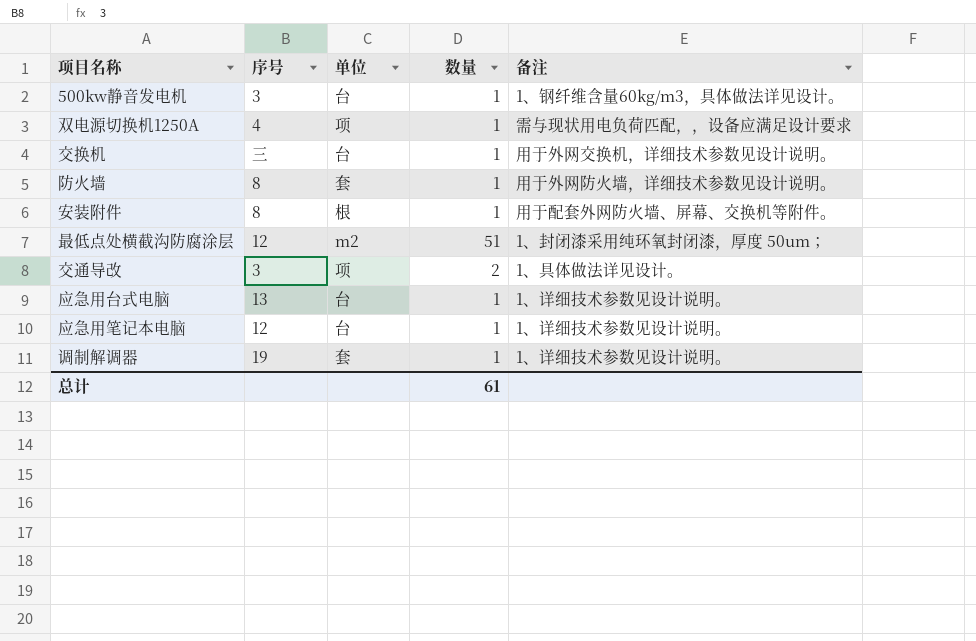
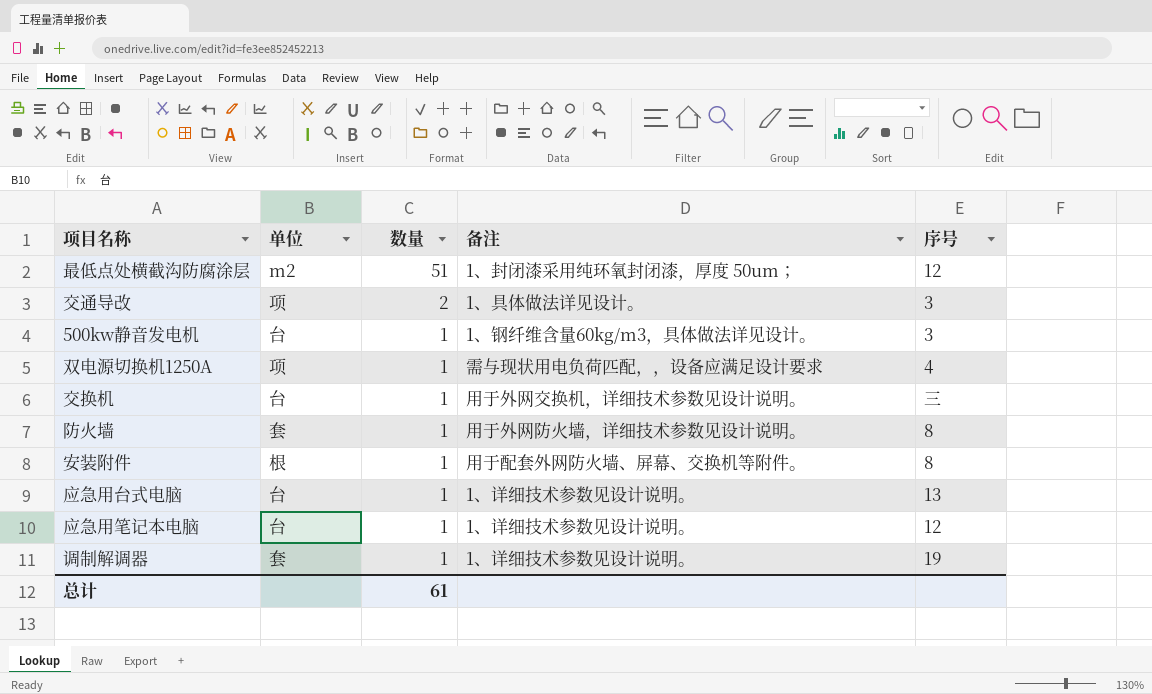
row order: none -> 数量 descending
column 序号 | position: 2 -> 5

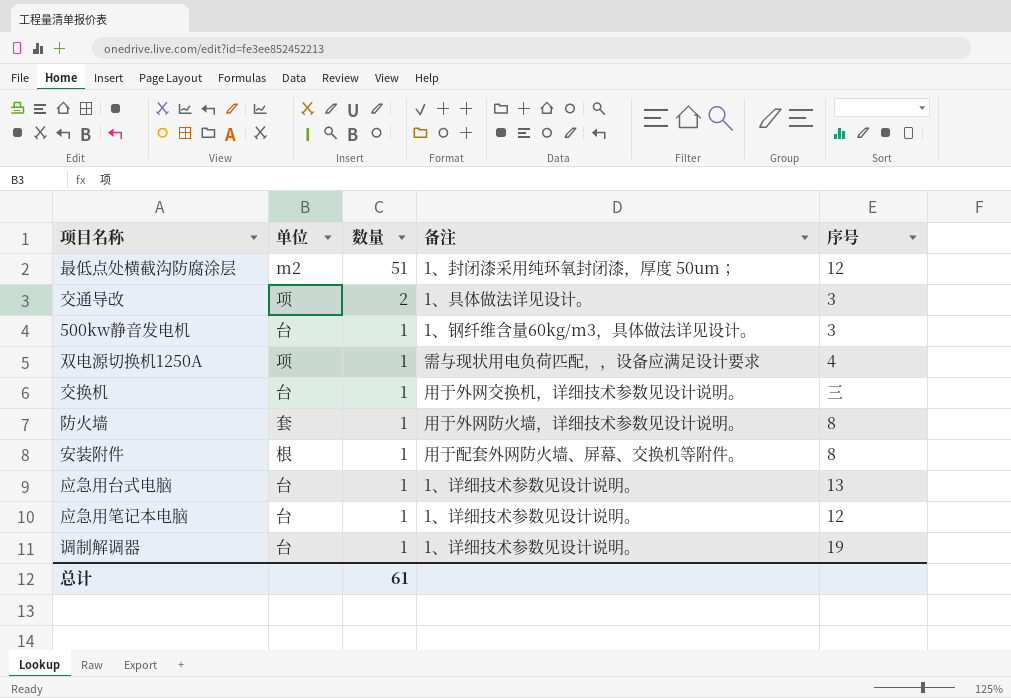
调制解调器 | 单位: 套 -> 台

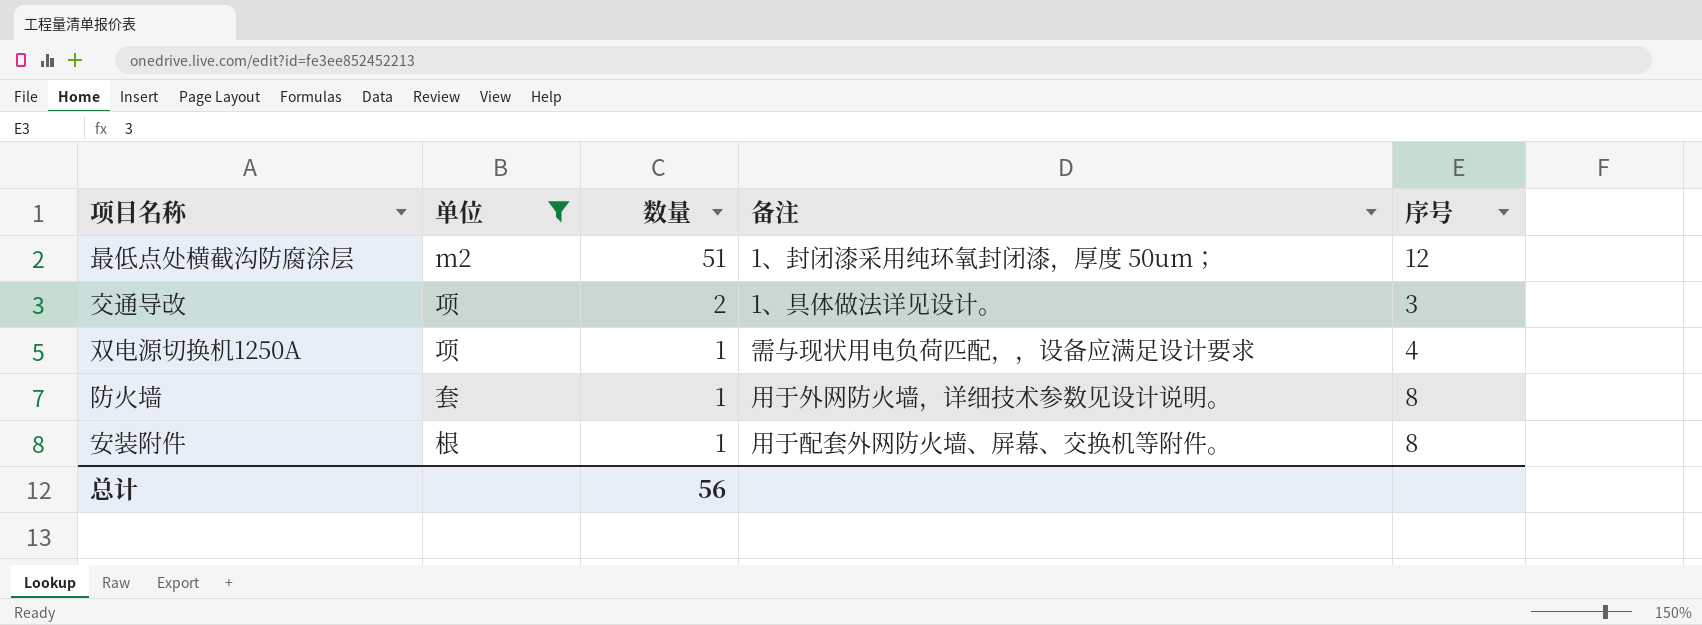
filter: none -> 单位 != 台
总计 | 数量: 61 -> 56

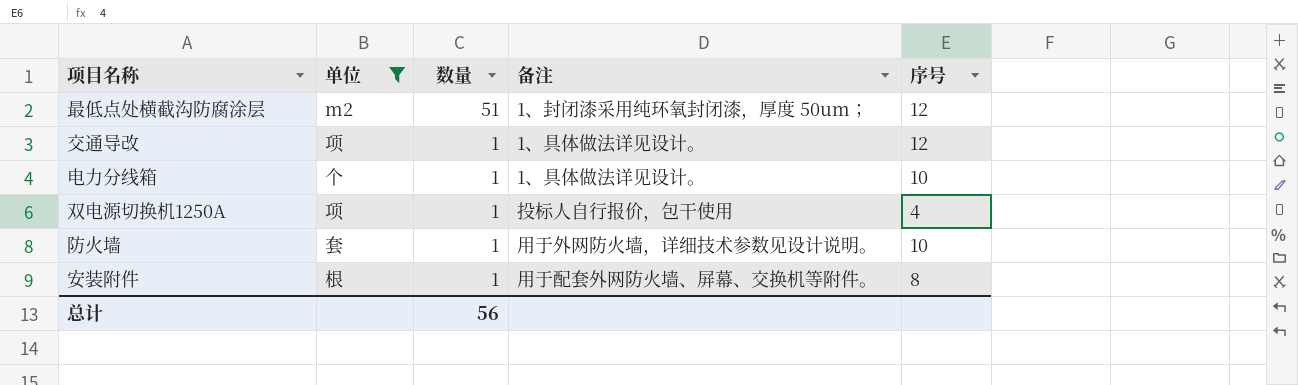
交通导改 | 数量: 2 -> 1
交通导改 | 序号: 3 -> 12
row 电力分线箱: none -> 个 | 1 | 1、具体做法详见设计。 | 10
双电源切换机1250A | 备注: 需与现状用电负荷匹配，，设备应满足设计要求 -> 投标人自行报价，包干使用
防火墙 | 序号: 8 -> 10

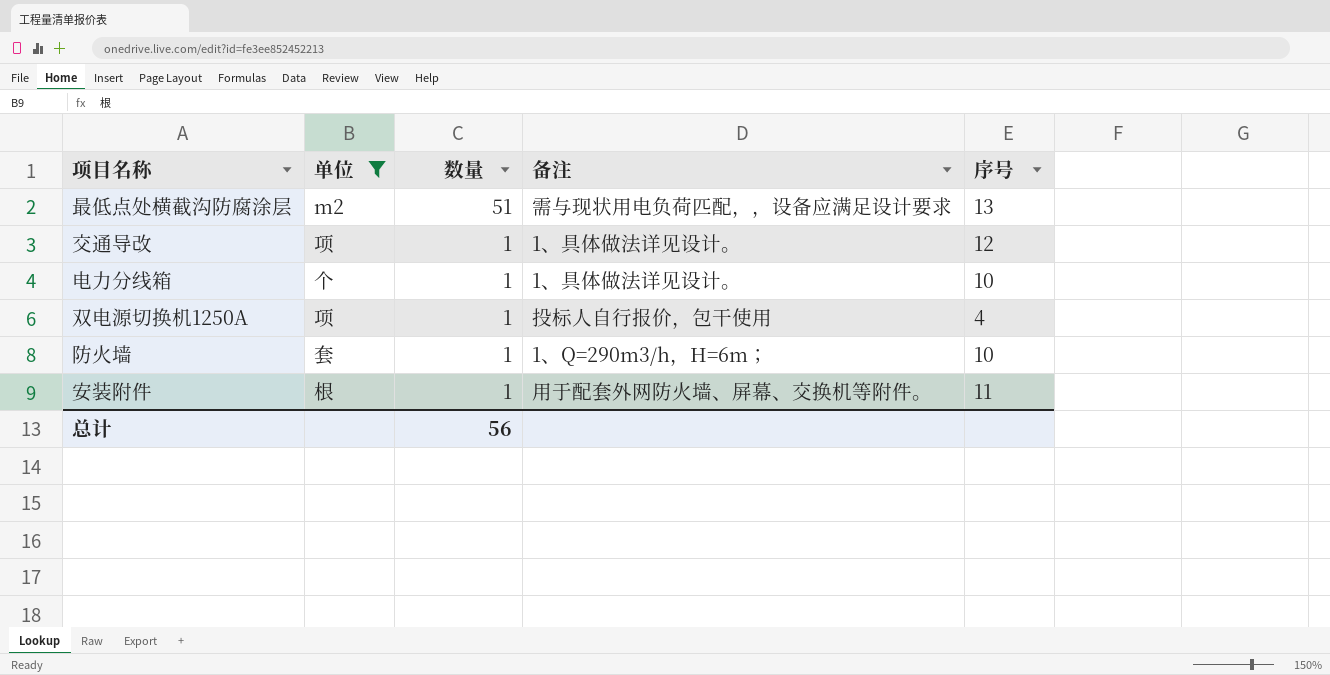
最低点处横截沟防腐涂层 | 备注: 1、封闭漆采用纯环氧封闭漆，厚度 50um； -> 需与现状用电负荷匹配，，设备应满足设计要求
最低点处横截沟防腐涂层 | 序号: 12 -> 13
防火墙 | 备注: 用于外网防火墙，详细技术参数见设计说明。 -> 1、Q=290m3/h，H=6m；
安装附件 | 序号: 8 -> 11

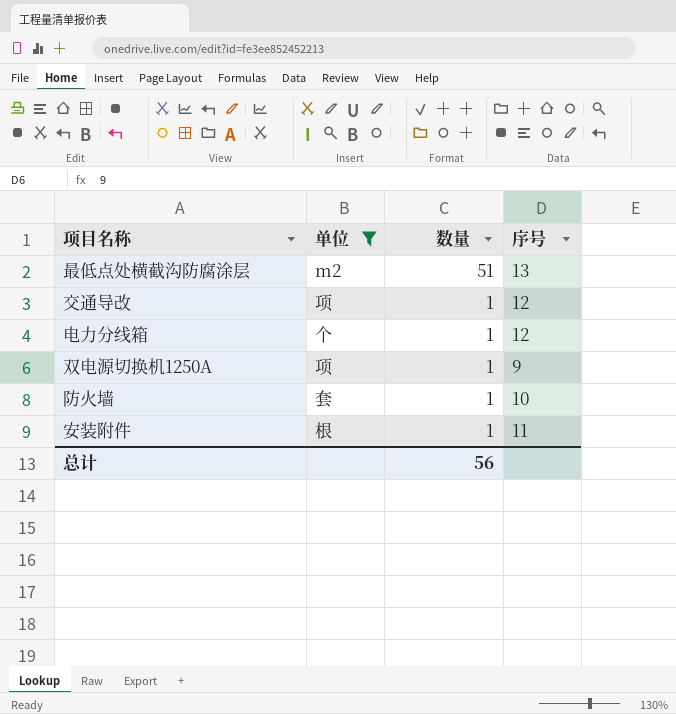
column 备注 | position: 4 -> none
电力分线箱 | 序号: 10 -> 12
双电源切换机1250A | 序号: 4 -> 9

